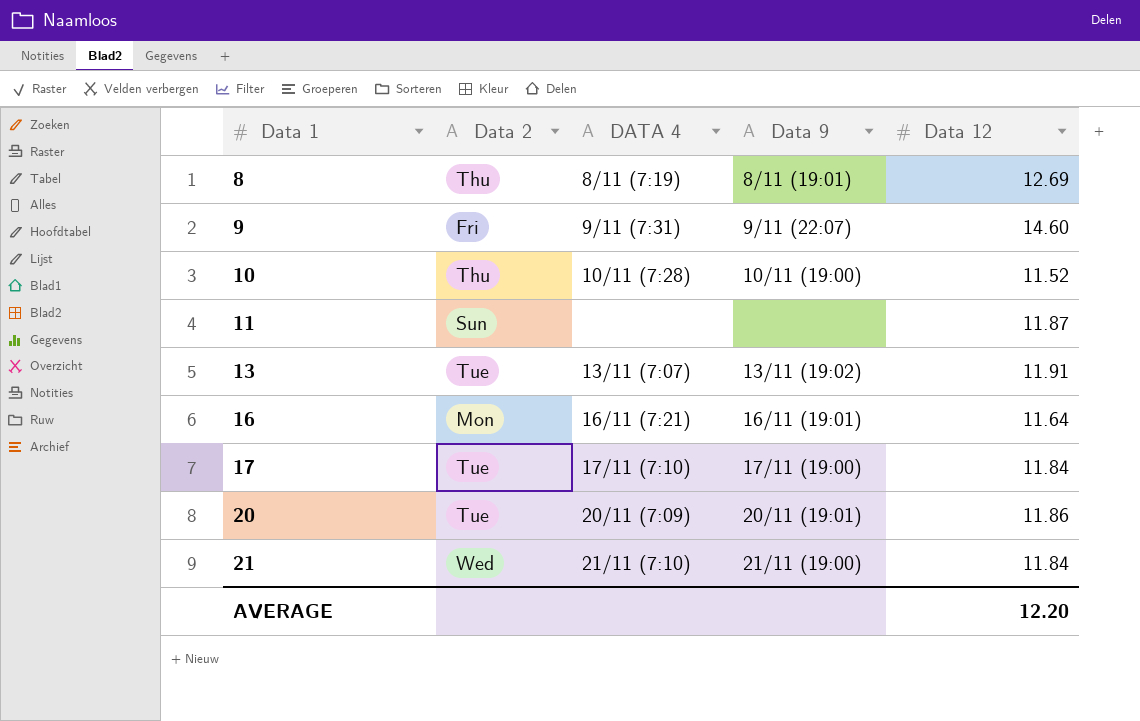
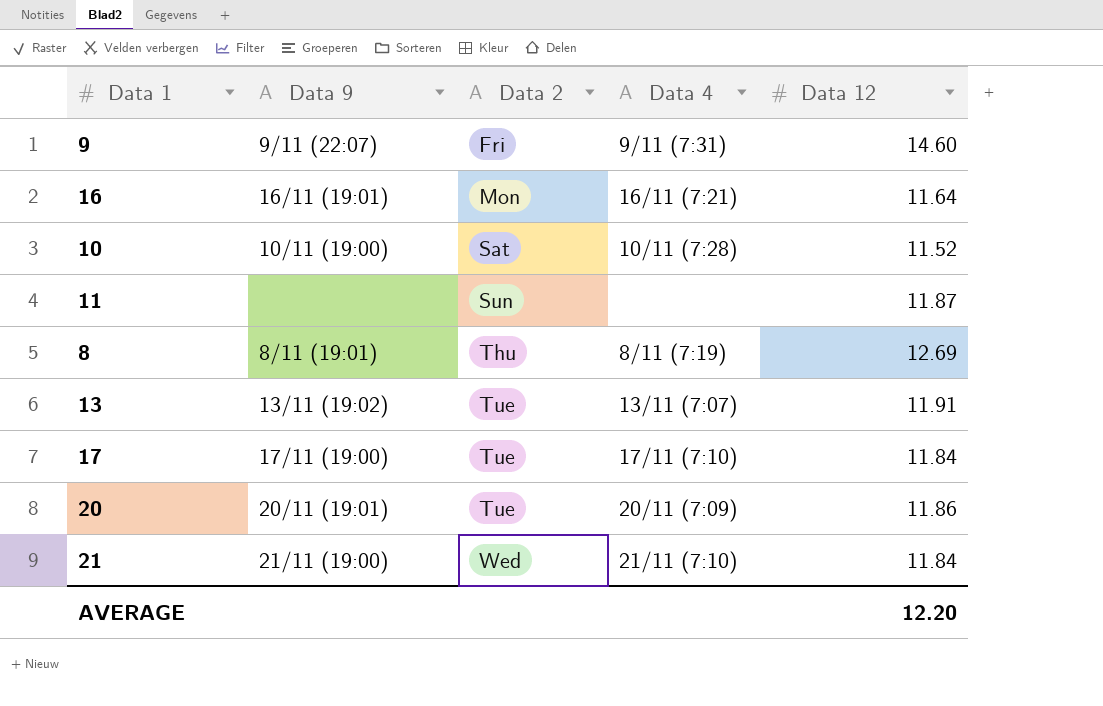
row order: Data 1 ascending -> Data 2 ascending
column Data 9 | position: 4 -> 2
column name: DATA 4 -> Data 4
10 | Data 2: Thu -> Sat

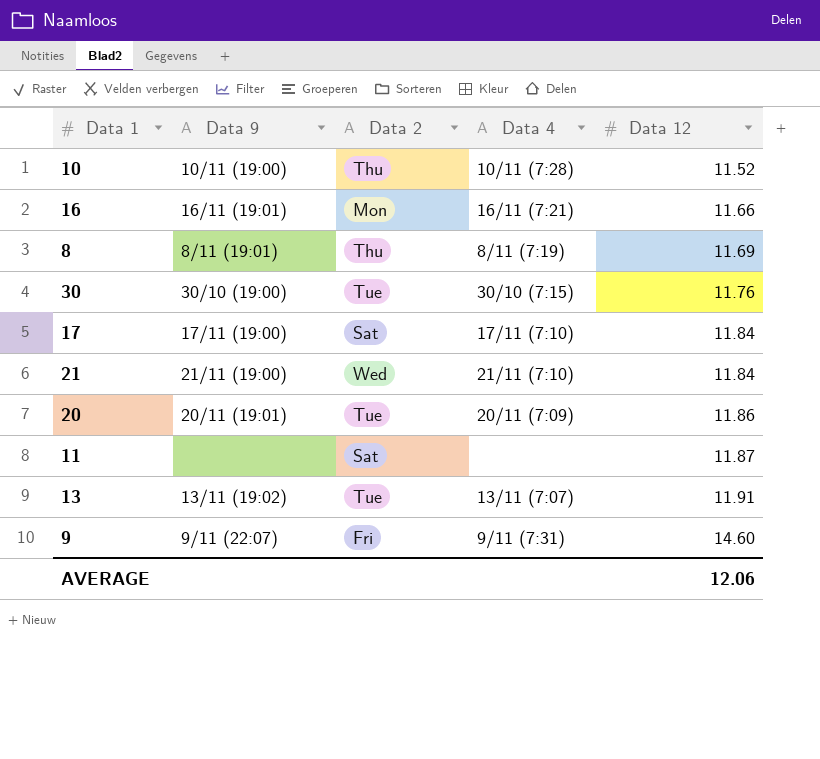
row order: Data 2 ascending -> Data 12 ascending
10 | Data 2: Sat -> Thu
16 | Data 12: 11.64 -> 11.66
8 | Data 12: 12.69 -> 11.69
row 30: none -> 30/10 (19:00) | Tue | 30/10 (7:15) | 11.76
17 | Data 2: Tue -> Sat
11 | Data 2: Sun -> Sat
AVERAGE | Data 12: 12.20 -> 12.06

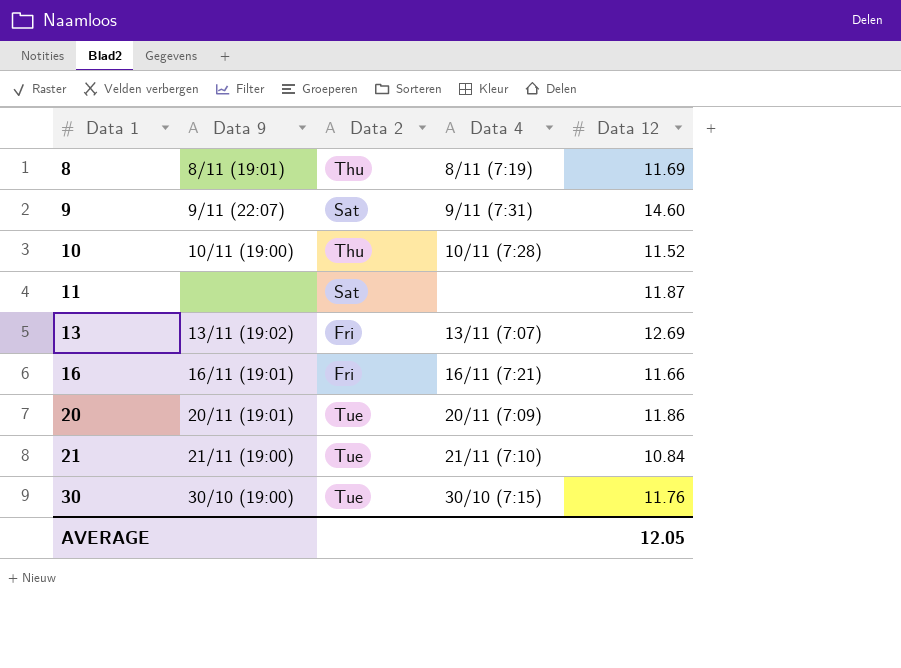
row order: Data 12 ascending -> Data 1 ascending
row 17: 17/11 (19:00) | Sat | 17/11 (7:10) | 11.84 -> none
9 | Data 2: Fri -> Sat
13 | Data 2: Tue -> Fri
13 | Data 12: 11.91 -> 12.69
16 | Data 2: Mon -> Fri
21 | Data 2: Wed -> Tue
21 | Data 12: 11.84 -> 10.84
AVERAGE | Data 12: 12.06 -> 12.05

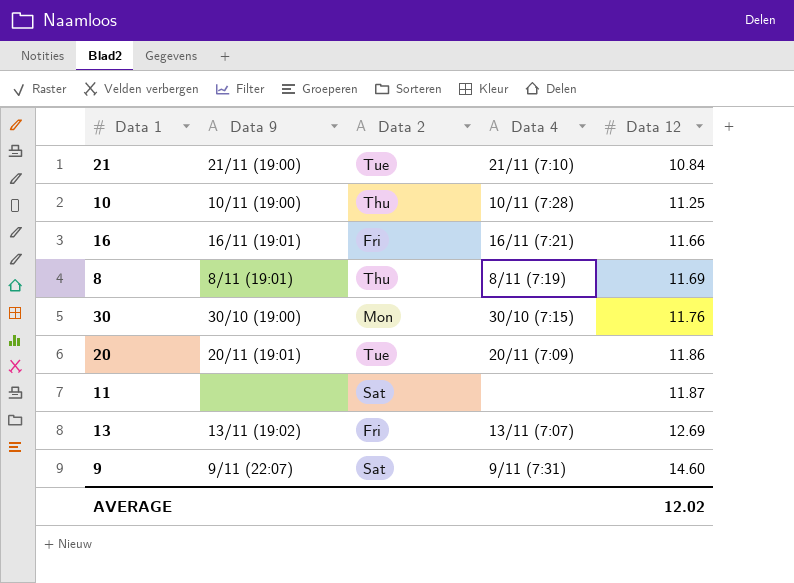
row order: Data 1 ascending -> Data 12 ascending
10 | Data 12: 11.52 -> 11.25
30 | Data 2: Tue -> Mon
AVERAGE | Data 12: 12.05 -> 12.02

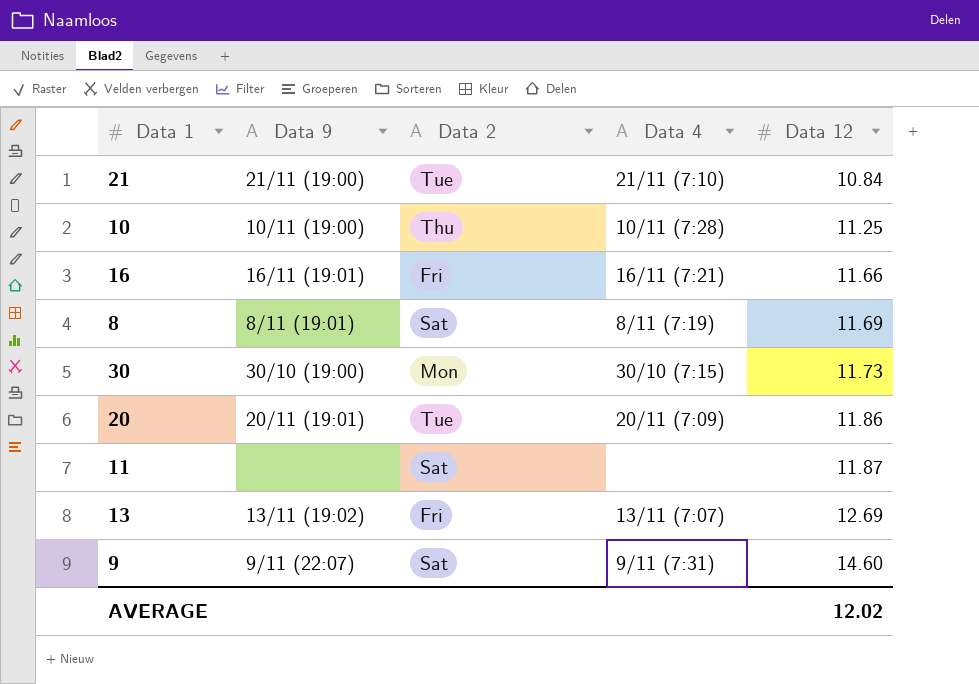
8 | Data 2: Thu -> Sat
30 | Data 12: 11.76 -> 11.73

